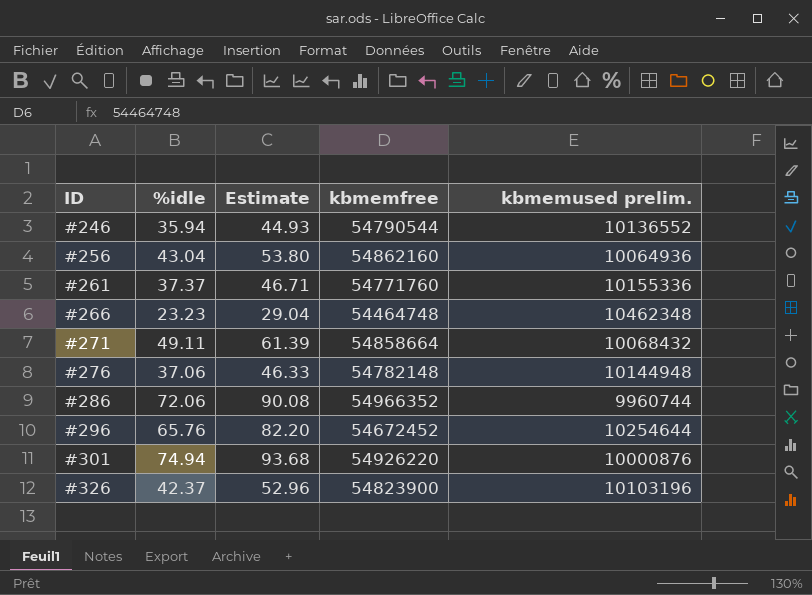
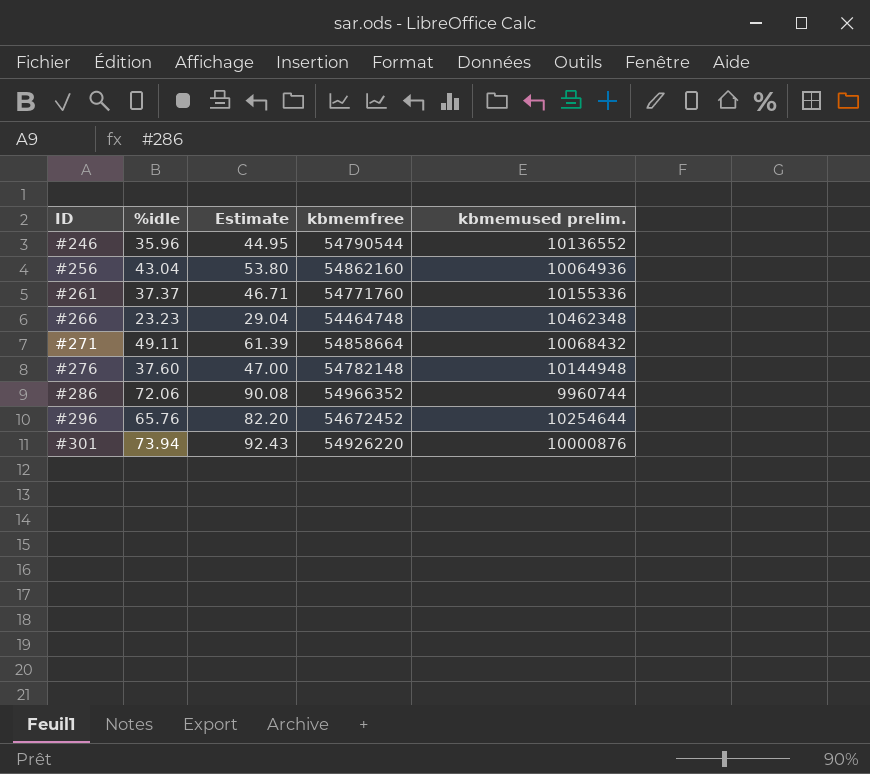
row #326: 42.37 | 52.96 | 54823900 | 10103196 -> none
#246 | %idle: 35.94 -> 35.96
#246 | Estimate: 44.93 -> 44.95
#276 | %idle: 37.06 -> 37.60
#276 | Estimate: 46.33 -> 47.00
#301 | %idle: 74.94 -> 73.94
#301 | Estimate: 93.68 -> 92.43

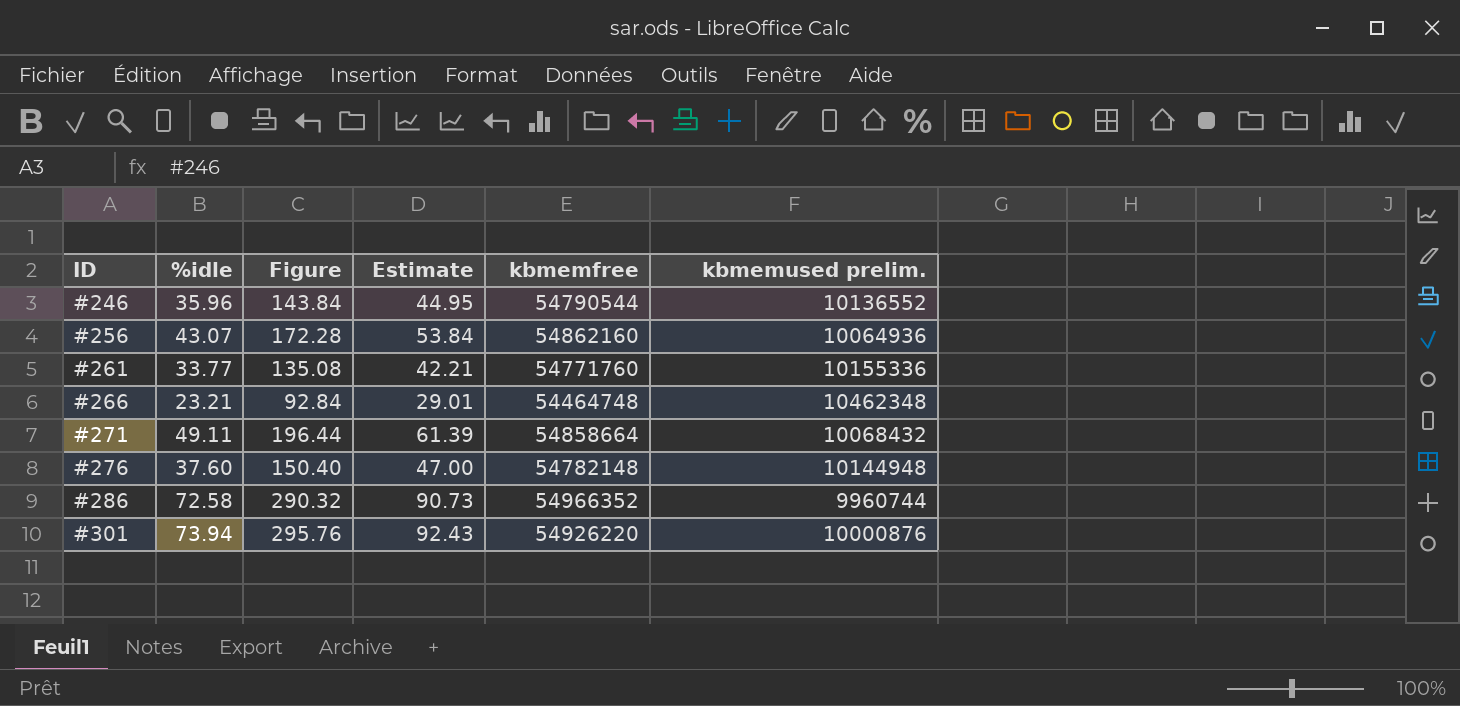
column Figure | formula: none -> [%idle] * 4
row #296: 65.76 | 82.20 | 54672452 | 10254644 -> none
#256 | %idle: 43.04 -> 43.07
#256 | Estimate: 53.80 -> 53.84
#261 | %idle: 37.37 -> 33.77
#261 | Estimate: 46.71 -> 42.21
#266 | %idle: 23.23 -> 23.21
#266 | Estimate: 29.04 -> 29.01
#286 | %idle: 72.06 -> 72.58
#286 | Estimate: 90.08 -> 90.73

